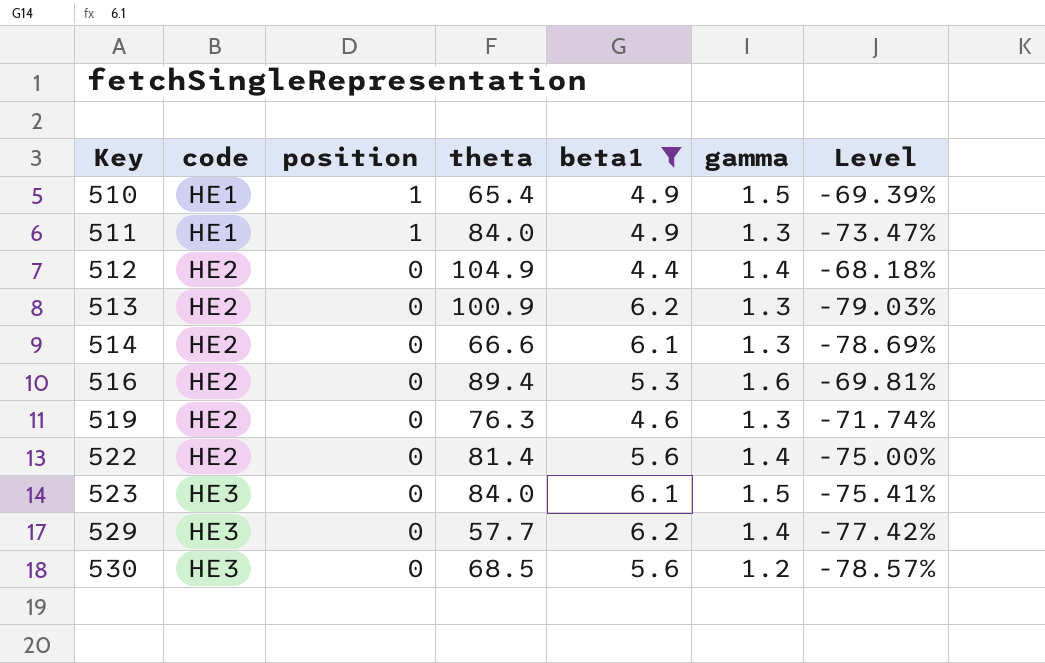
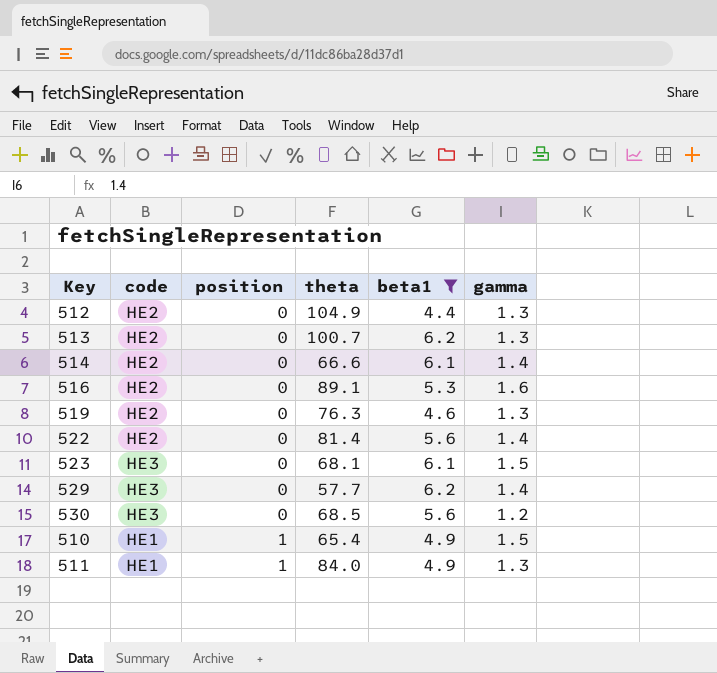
row order: Key ascending -> position ascending
column Level | formula: ([gamma] - [beta1]) / [beta1] -> none
512 | gamma: 1.4 -> 1.3
513 | theta: 100.9 -> 100.7
514 | gamma: 1.3 -> 1.4
516 | theta: 89.4 -> 89.1
523 | theta: 84.0 -> 68.1

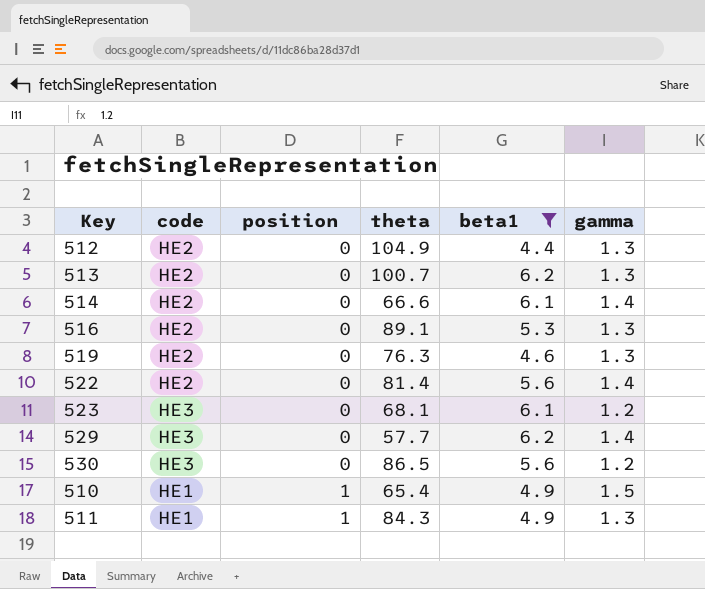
516 | gamma: 1.6 -> 1.3
523 | gamma: 1.5 -> 1.2
530 | theta: 68.5 -> 86.5
511 | theta: 84.0 -> 84.3

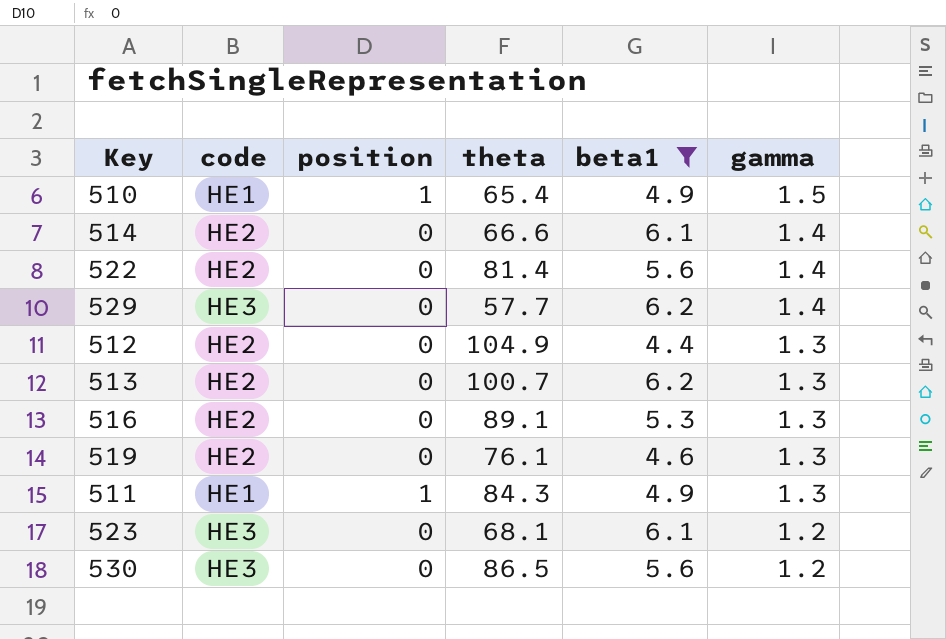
row order: position ascending -> gamma descending
519 | theta: 76.3 -> 76.1

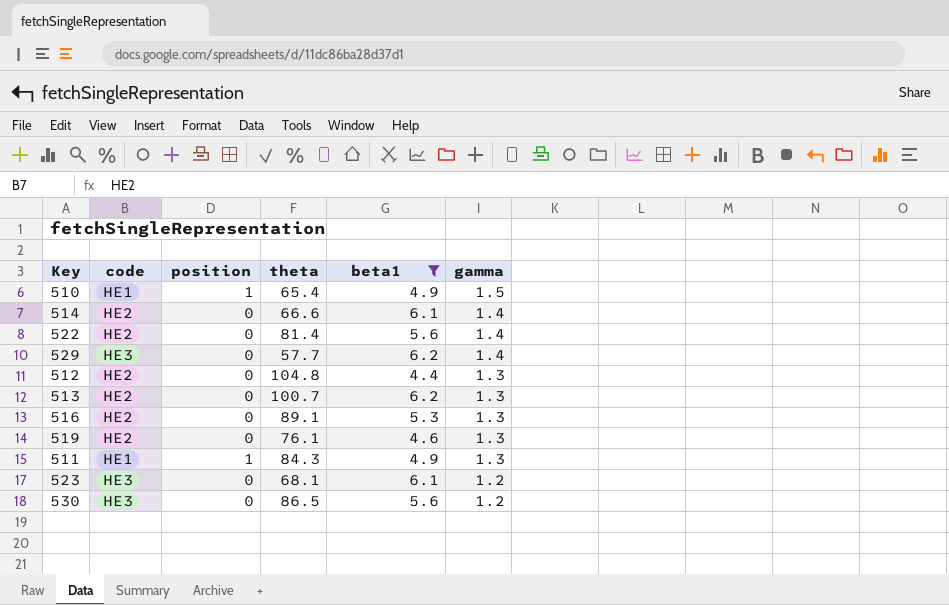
512 | theta: 104.9 -> 104.8

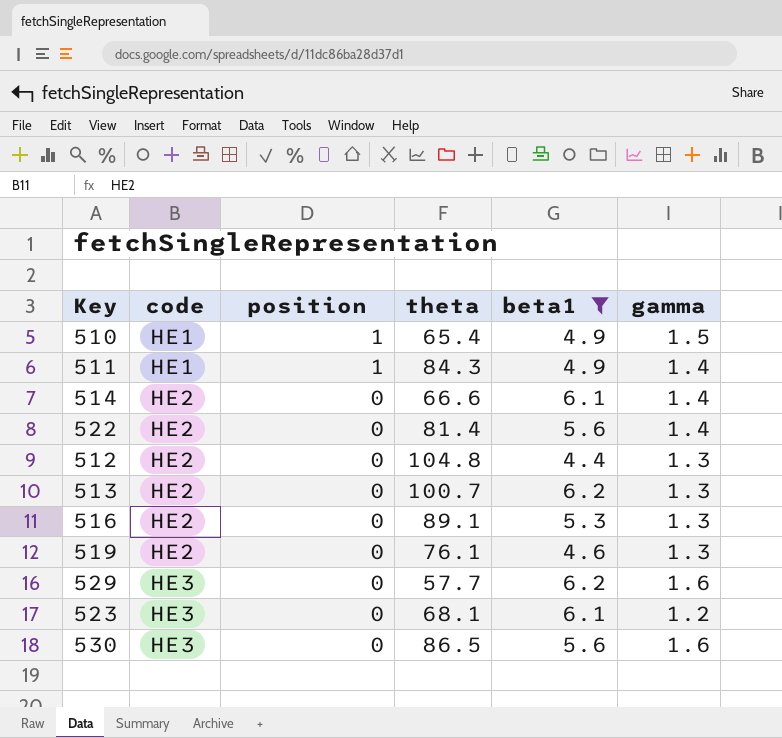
row order: gamma descending -> code ascending
511 | gamma: 1.3 -> 1.4
529 | gamma: 1.4 -> 1.6
530 | gamma: 1.2 -> 1.6

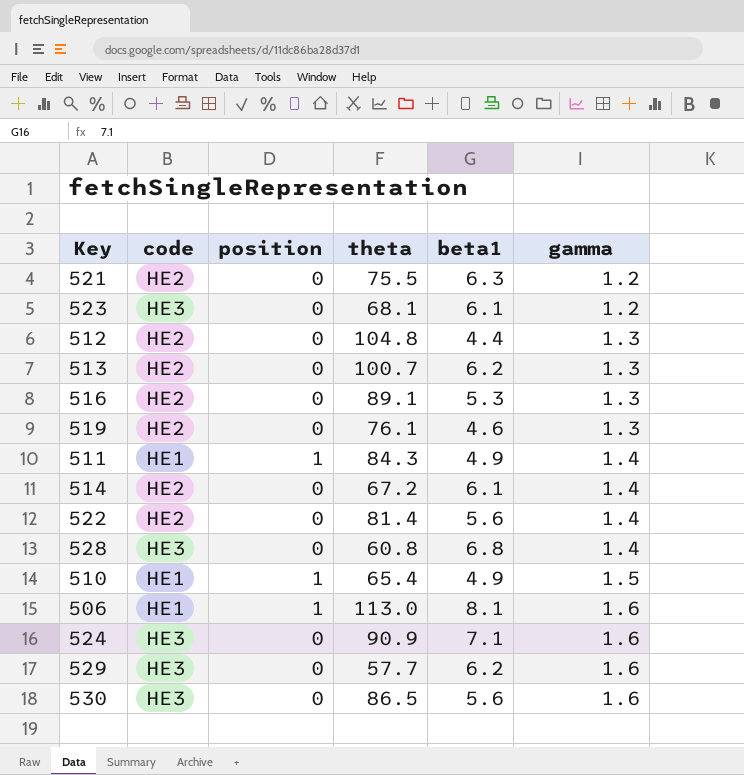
filter: beta1 <= 6.2 -> none
row order: code ascending -> gamma ascending
514 | theta: 66.6 -> 67.2

